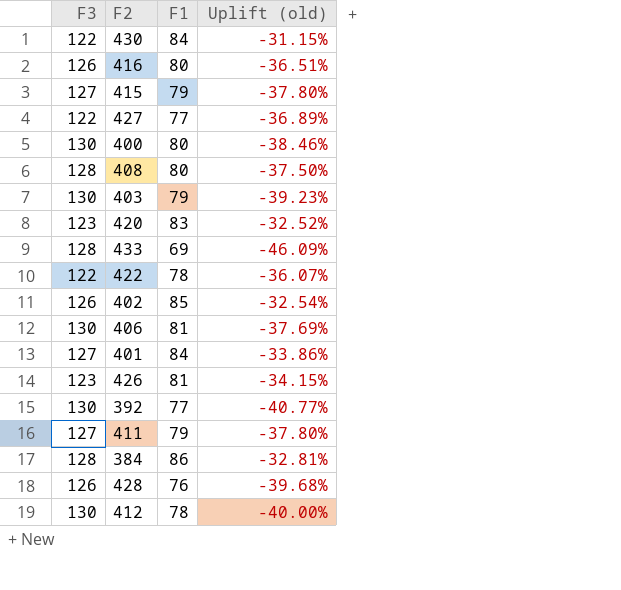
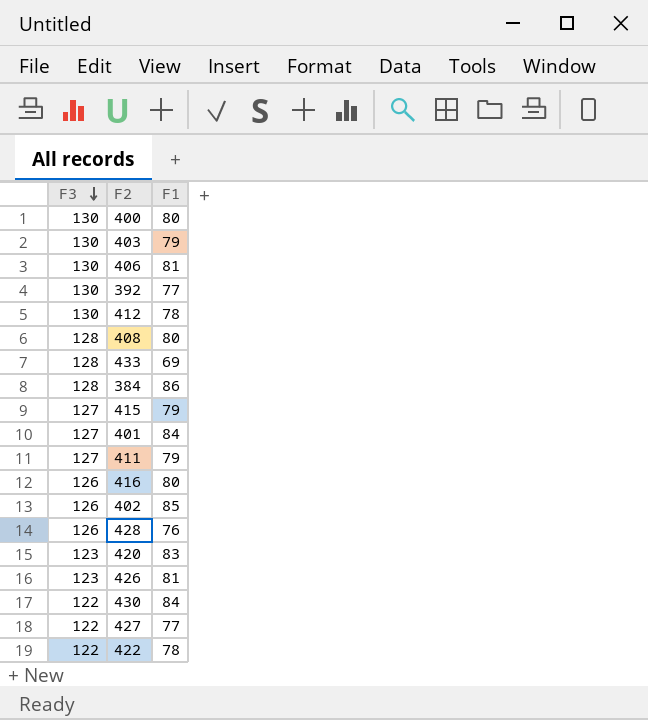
row order: none -> F3 descending
column Uplift (old) | formula: ([F1] - [F3]) / [F3] -> none

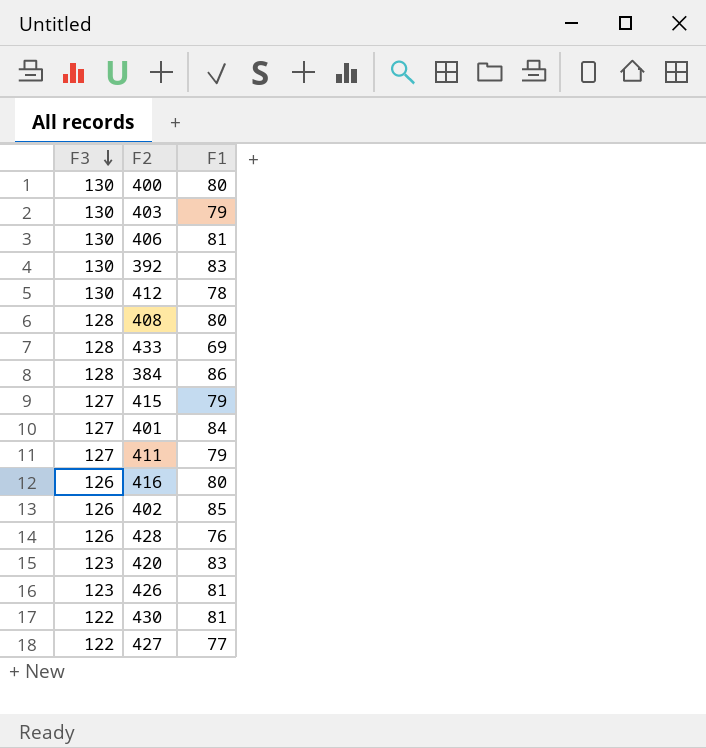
row 422: 122 | 78 -> none
392 | F1: 77 -> 83
430 | F1: 84 -> 81

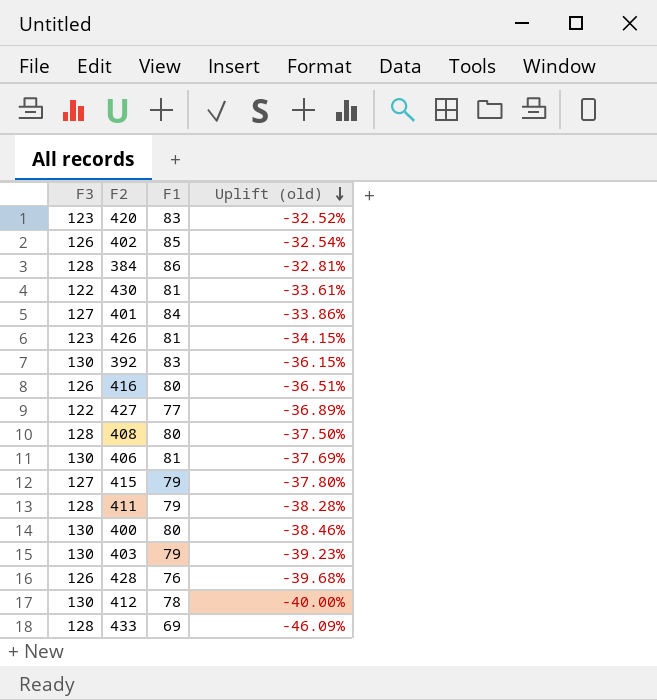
row order: F3 descending -> Uplift (old) descending
column Uplift (old) | formula: none -> ([F1] - [F3]) / [F3]
411 | F3: 127 -> 128

